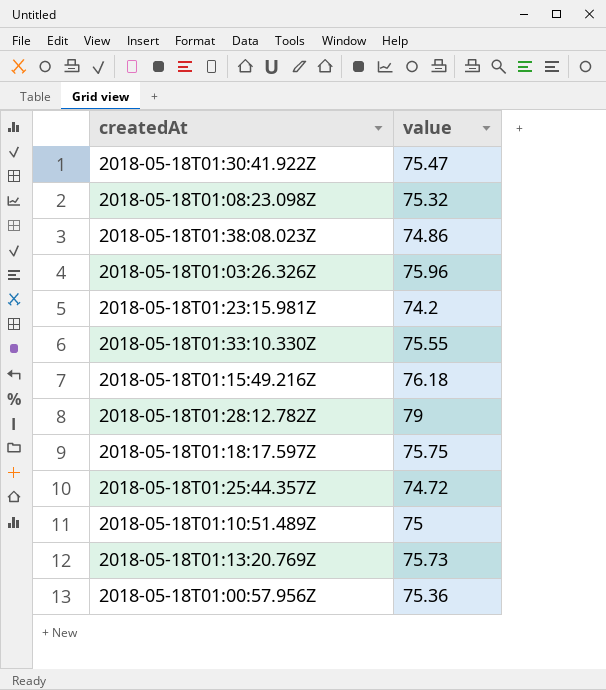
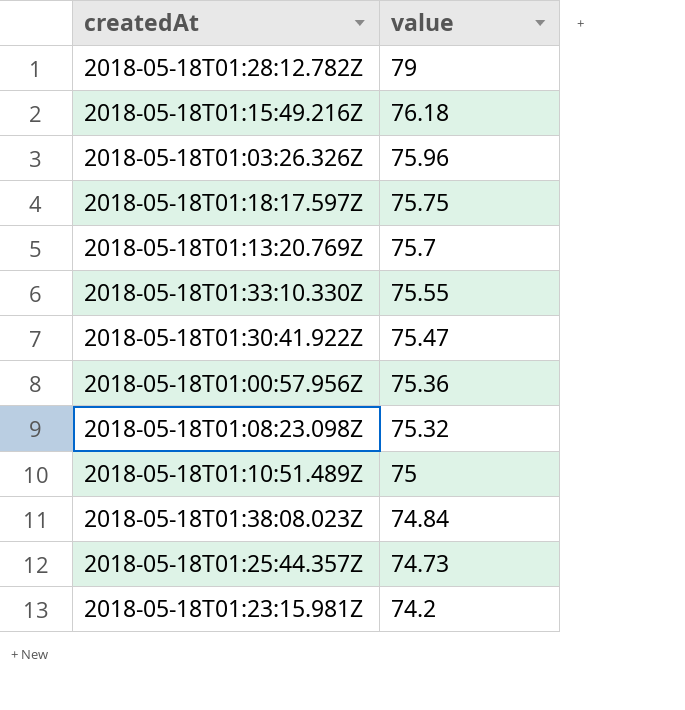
row order: none -> value descending
2018-05-18T01:13:20.769Z | value: 75.73 -> 75.7
2018-05-18T01:38:08.023Z | value: 74.86 -> 74.84
2018-05-18T01:25:44.357Z | value: 74.72 -> 74.73

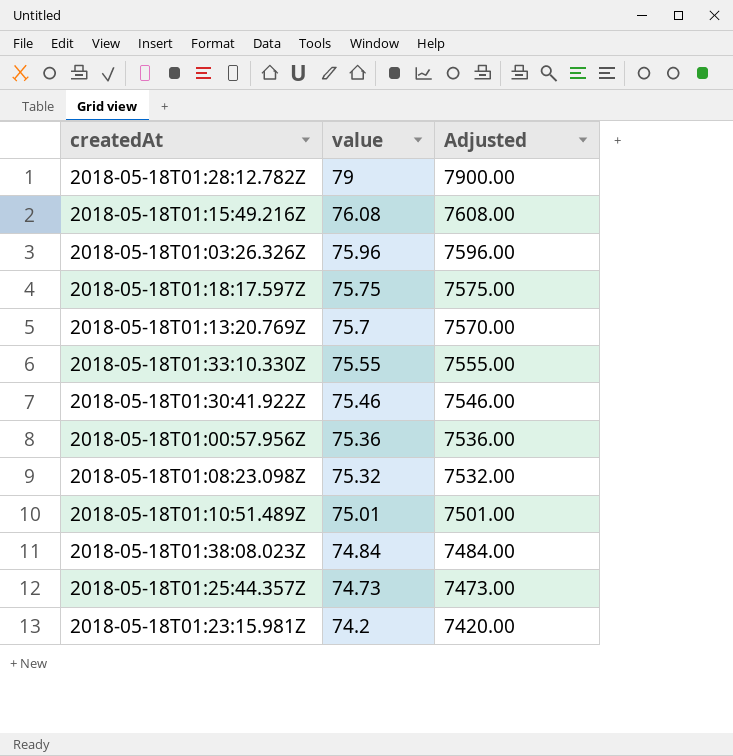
column Adjusted | formula: none -> [value] * 100
2018-05-18T01:15:49.216Z | value: 76.18 -> 76.08
2018-05-18T01:30:41.922Z | value: 75.47 -> 75.46
2018-05-18T01:10:51.489Z | value: 75 -> 75.01

